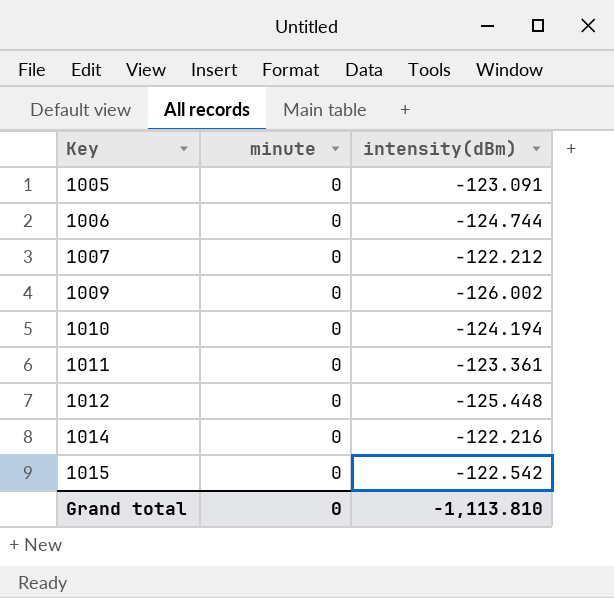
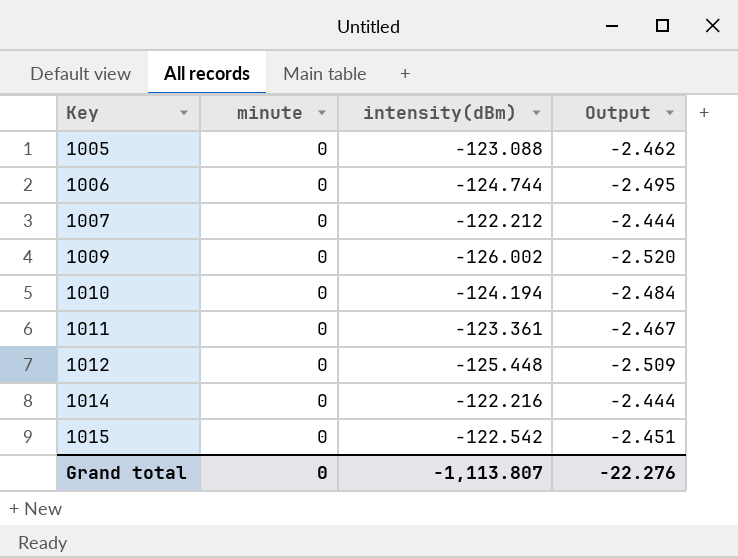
column Output | formula: none -> [intensity(dBm)] * 0.02
1005 | intensity(dBm): -123.091 -> -123.088
Grand total | intensity(dBm): -1,113.810 -> -1,113.807

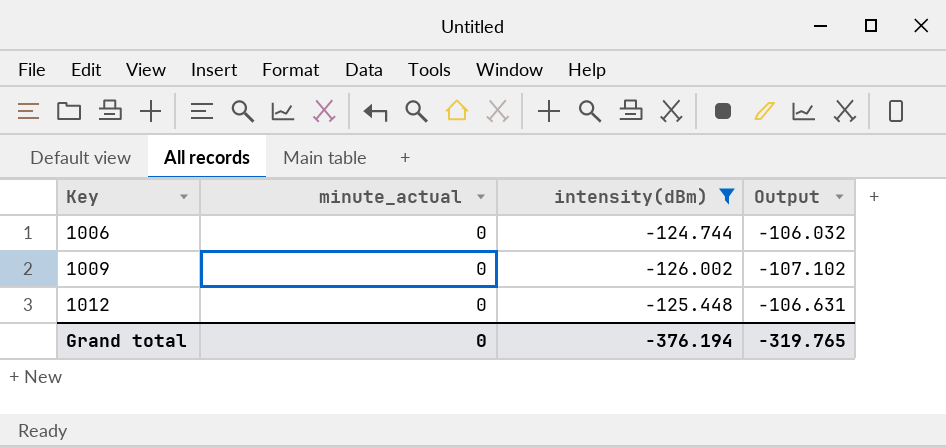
filter: none -> intensity(dBm) <= -124.744
column name: minute -> minute_actual
column Output | formula: [intensity(dBm)] * 0.02 -> [intensity(dBm)] * 0.85
Grand total | intensity(dBm): -1,113.807 -> -376.194
Grand total | Output: -22.276 -> -319.765

